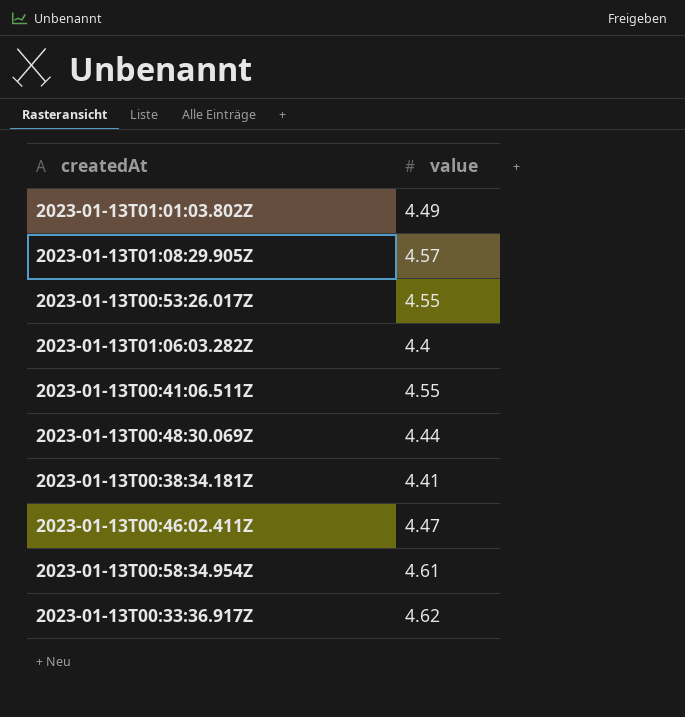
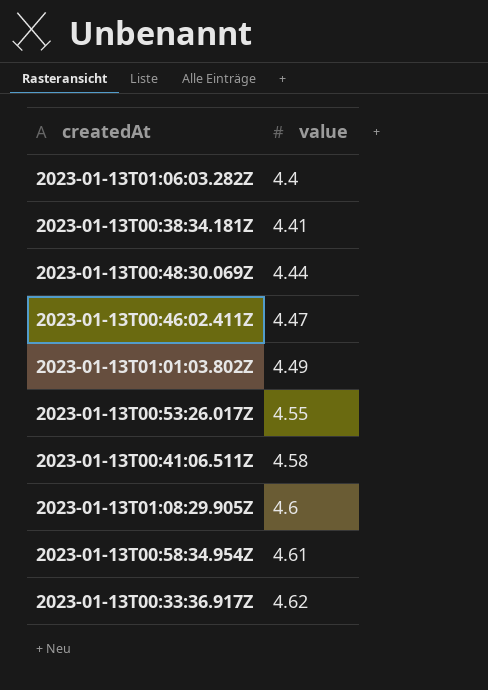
row order: none -> value ascending
2023-01-13T00:41:06.511Z | value: 4.55 -> 4.58
2023-01-13T01:08:29.905Z | value: 4.57 -> 4.6

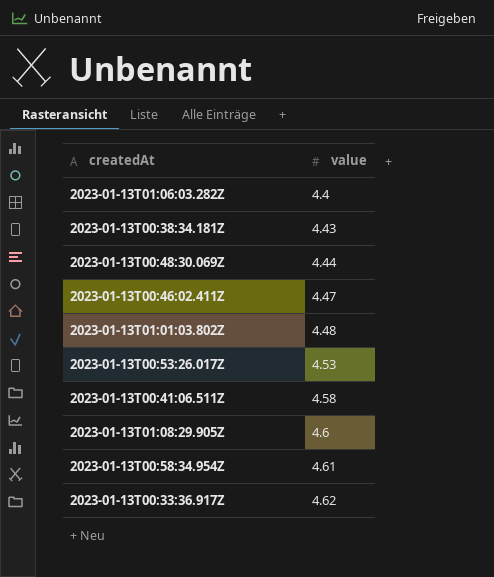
2023-01-13T00:38:34.181Z | value: 4.41 -> 4.43
2023-01-13T01:01:03.802Z | value: 4.49 -> 4.48
2023-01-13T00:53:26.017Z | value: 4.55 -> 4.53

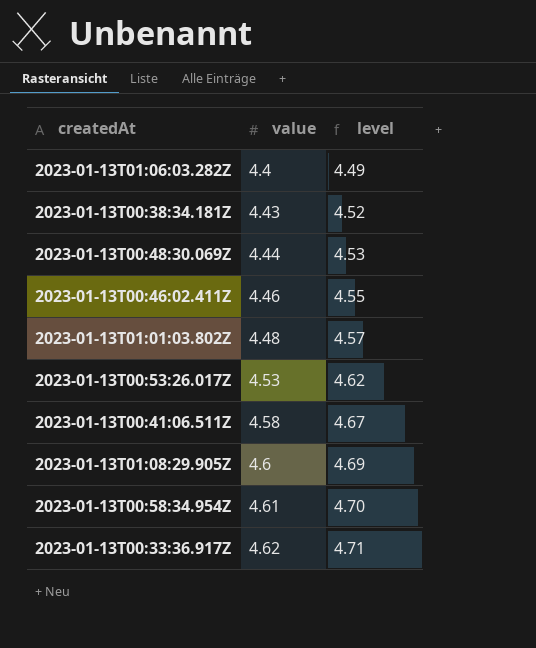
column level | formula: none -> [value] * 1.02
2023-01-13T00:46:02.411Z | value: 4.47 -> 4.46

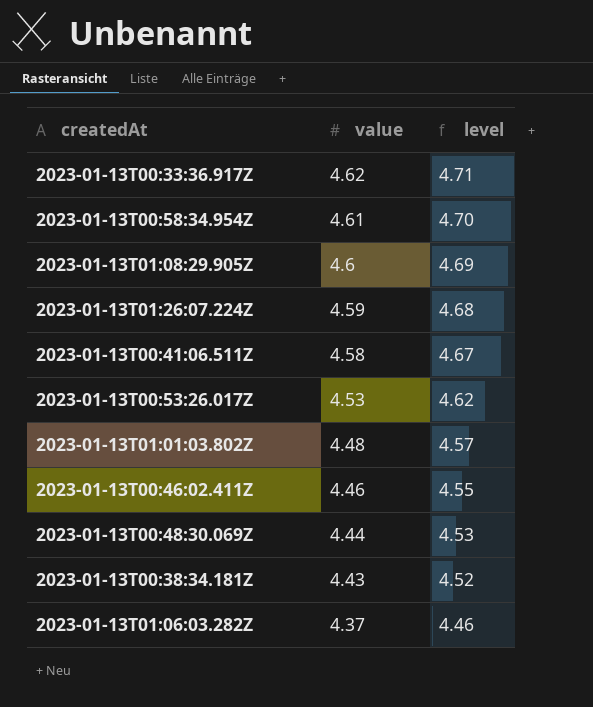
row order: value ascending -> value descending
row 2023-01-13T01:26:07.224Z: none -> 4.59 | 4.68
2023-01-13T01:06:03.282Z | value: 4.4 -> 4.37
2023-01-13T01:06:03.282Z | level: 4.49 -> 4.46

